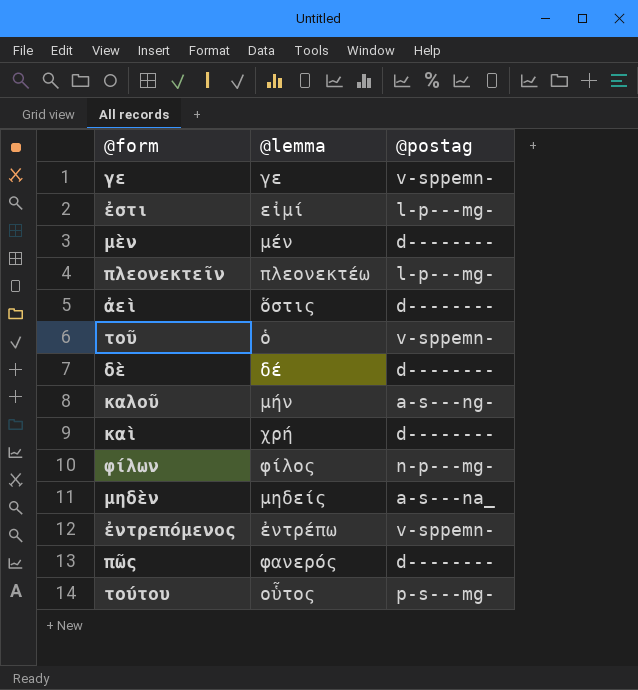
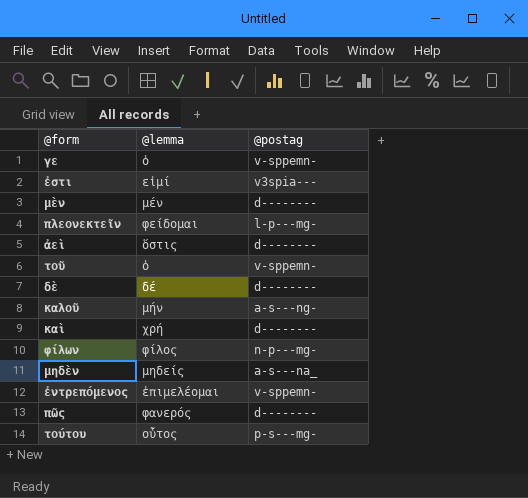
γε | @lemma: γε -> ὁ
ἐστι | @postag: l-p---mg- -> v3spia---
πλεονεκτεῖν | @lemma: πλεονεκτέω -> φείδομαι
ἐντρεπόμενος | @lemma: ἐντρέπω -> ἐπιμελέομαι

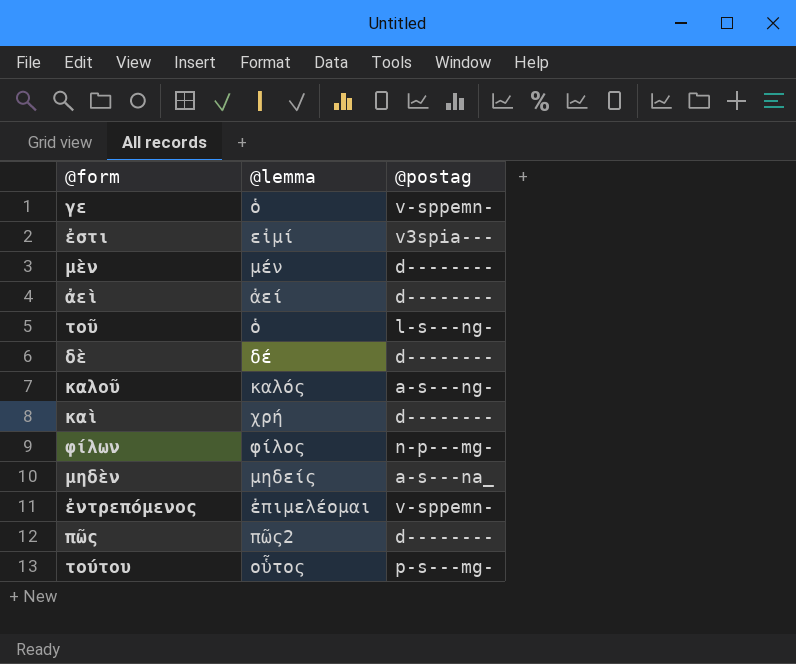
row πλεονεκτεῖν: φείδομαι | l-p---mg- -> none
ἀεὶ | @lemma: ὅστις -> ἀεί
τοῦ | @postag: v-sppemn- -> l-s---ng-
καλοῦ | @lemma: μήν -> καλός
πῶς | @lemma: φανερός -> πῶς2

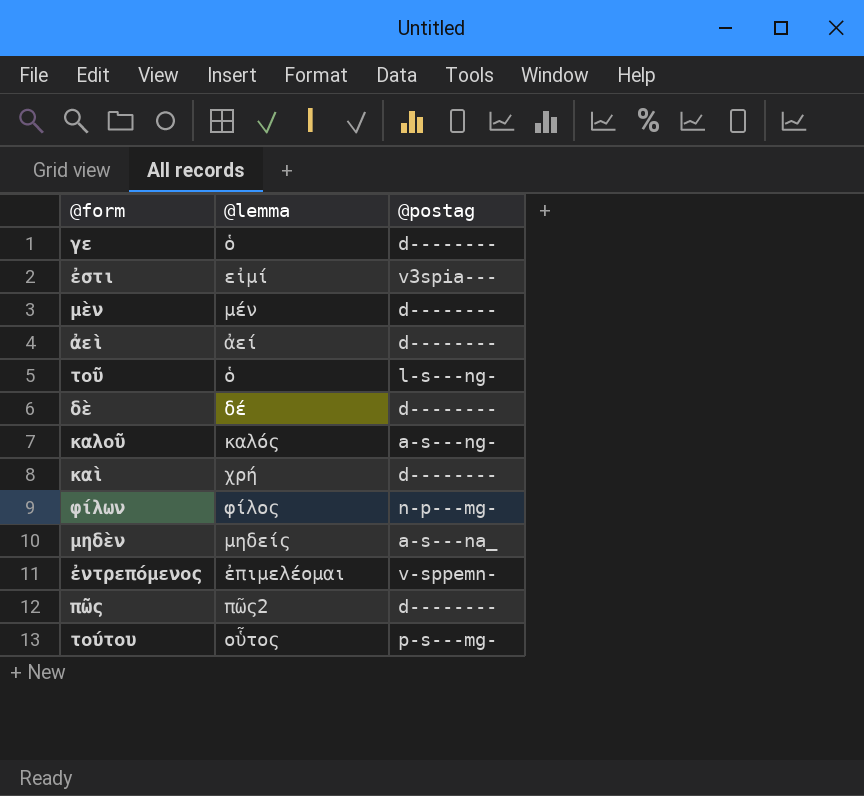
γε | @postag: v-sppemn- -> d--------

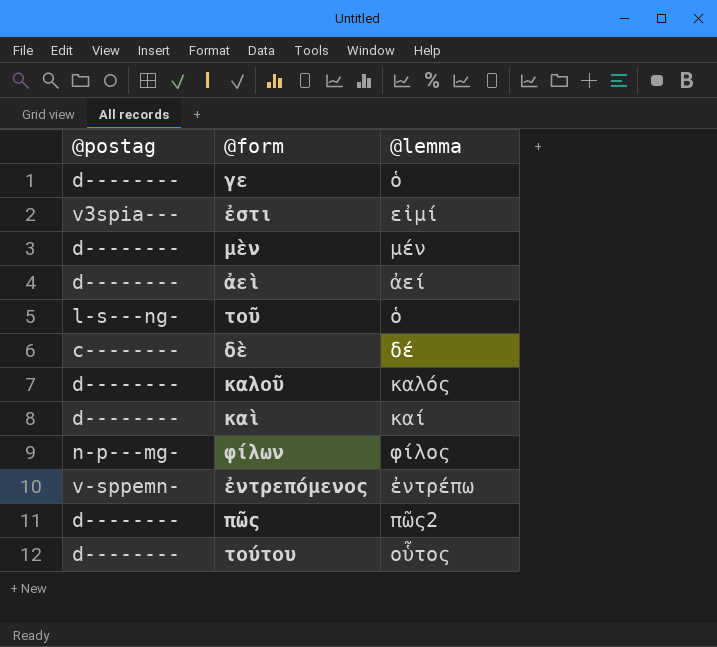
column @postag | position: 3 -> 1
row μηδὲν: μηδείς | a-s---na_ -> none
δὲ | @postag: d-------- -> c--------
καλοῦ | @postag: a-s---ng- -> d--------
καὶ | @lemma: χρή -> καί
ἐντρεπόμενος | @lemma: ἐπιμελέομαι -> ἐντρέπω
τούτου | @postag: p-s---mg- -> d--------

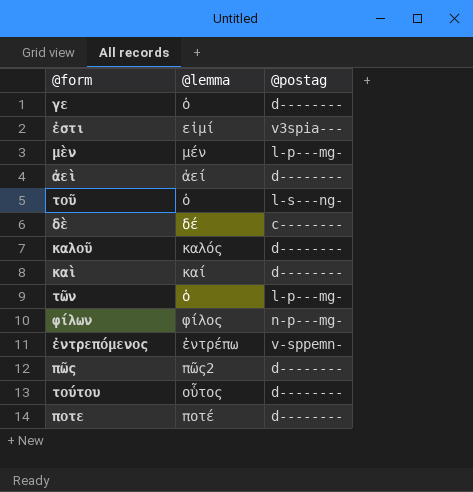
column @postag | position: 1 -> 3
μὲν | @postag: d-------- -> l-p---mg-
row τῶν: none -> ὁ | l-p---mg-
row ποτε: none -> ποτέ | d--------

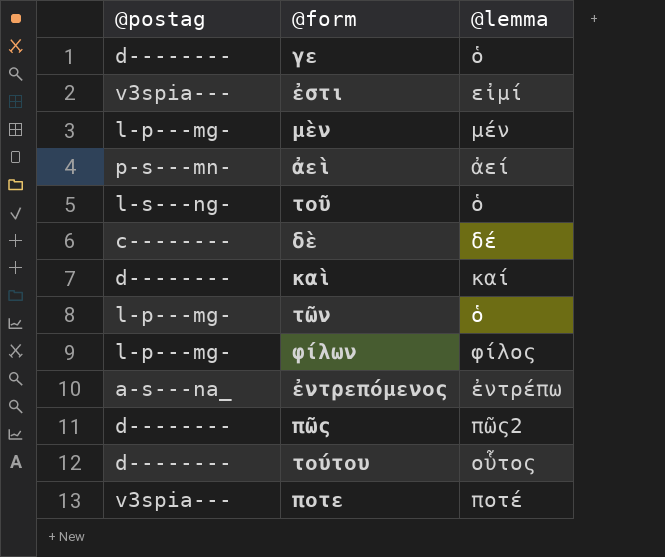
column @postag | position: 3 -> 1
row καλοῦ: καλός | d-------- -> none
ἀεὶ | @postag: d-------- -> p-s---mn-
φίλων | @postag: n-p---mg- -> l-p---mg-
ἐντρεπόμενος | @postag: v-sppemn- -> a-s---na_
ποτε | @postag: d-------- -> v3spia---

